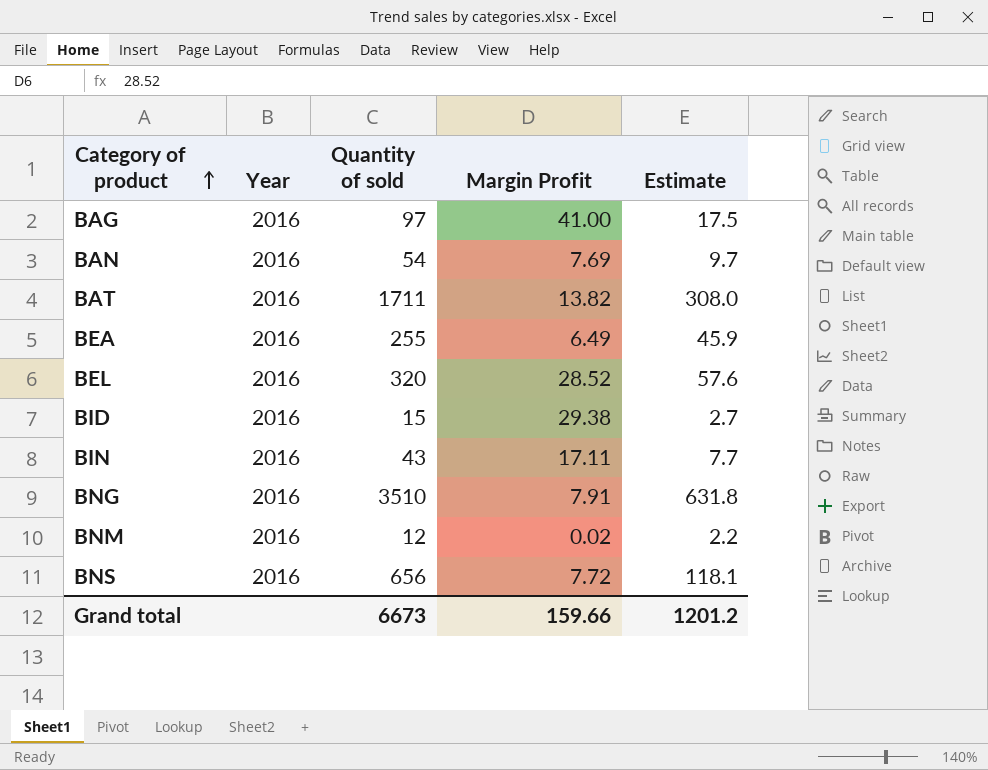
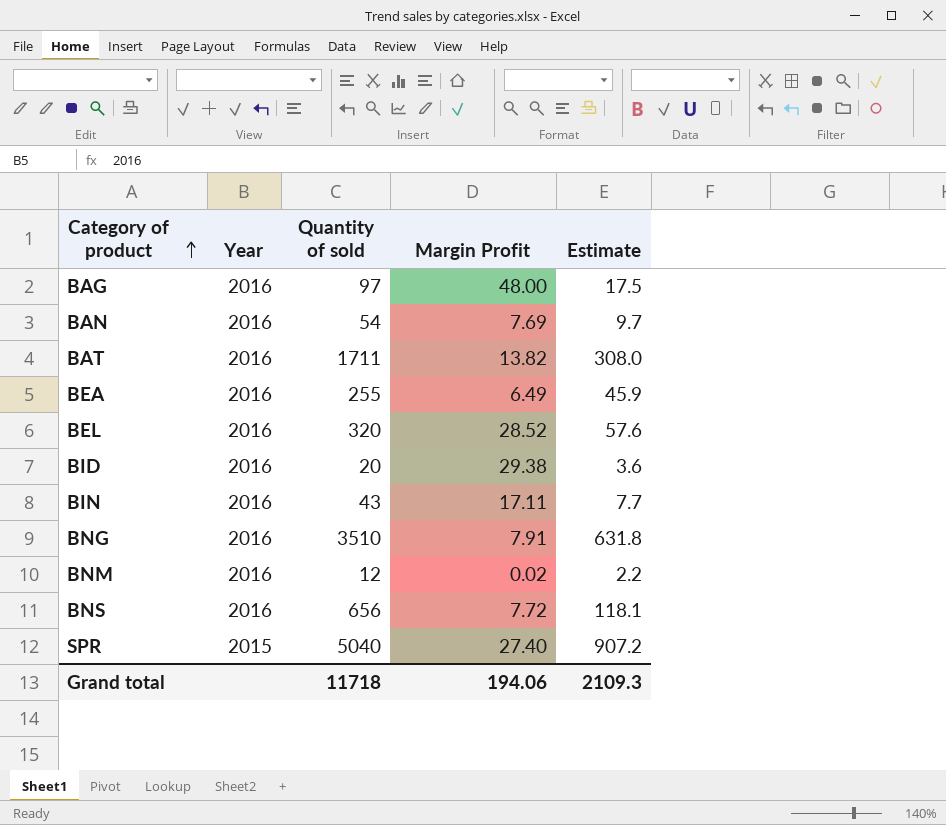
BAG | Margin Profit: 41.00 -> 48.00
BID | Quantity of sold: 15 -> 20
BID | Estimate: 2.7 -> 3.6
row SPR: none -> 2015 | 5040 | 27.40 | 907.2
Grand total | Quantity of sold: 6673 -> 11718
Grand total | Margin Profit: 159.66 -> 194.06
Grand total | Estimate: 1201.2 -> 2109.3

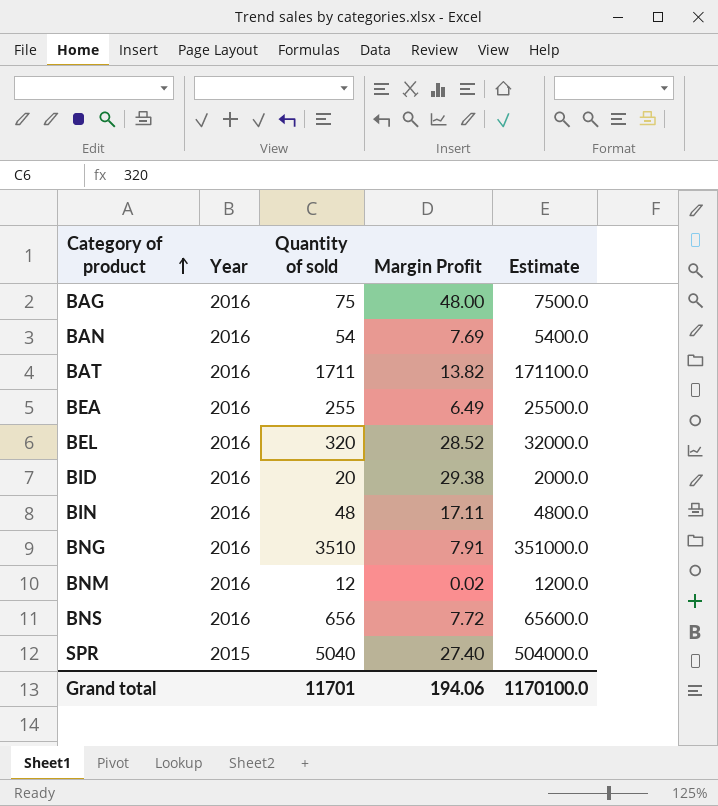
column Estimate | formula: [Quantity of sold] * 0.18 -> [Quantity of sold] * 100
BAG | Quantity of sold: 97 -> 75
BIN | Quantity of sold: 43 -> 48
Grand total | Quantity of sold: 11718 -> 11701
Grand total | Estimate: 2109.3 -> 1170100.0

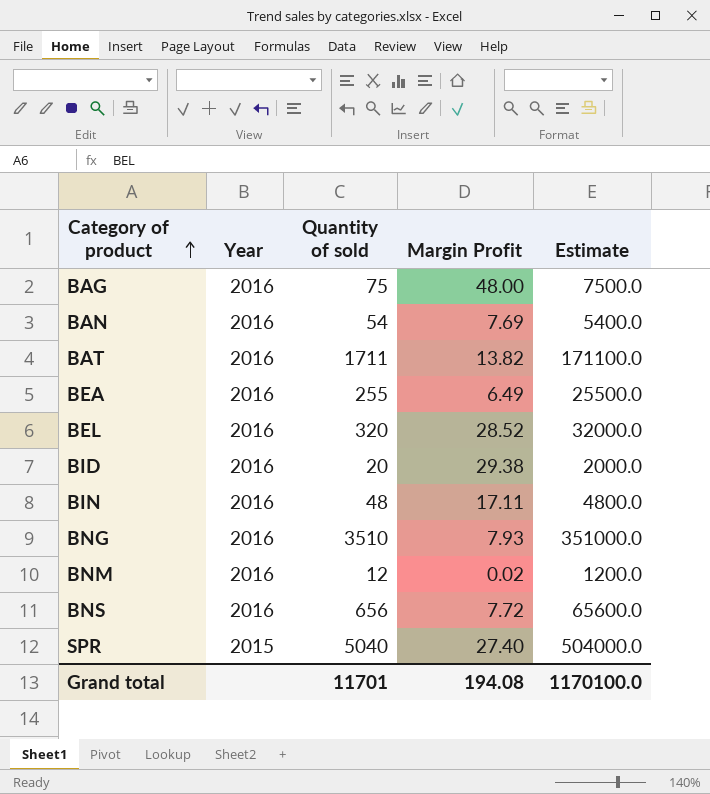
BNG | Margin Profit: 7.91 -> 7.93
Grand total | Margin Profit: 194.06 -> 194.08

